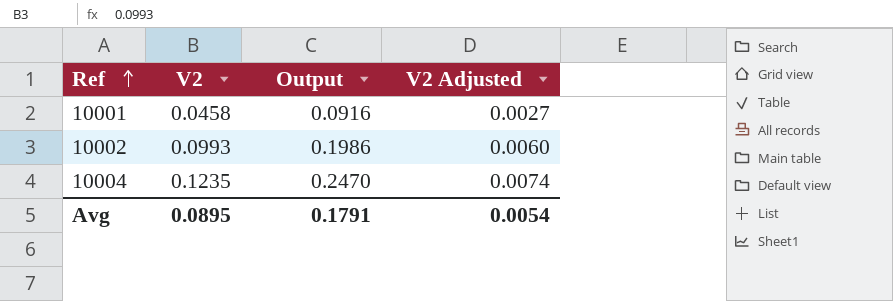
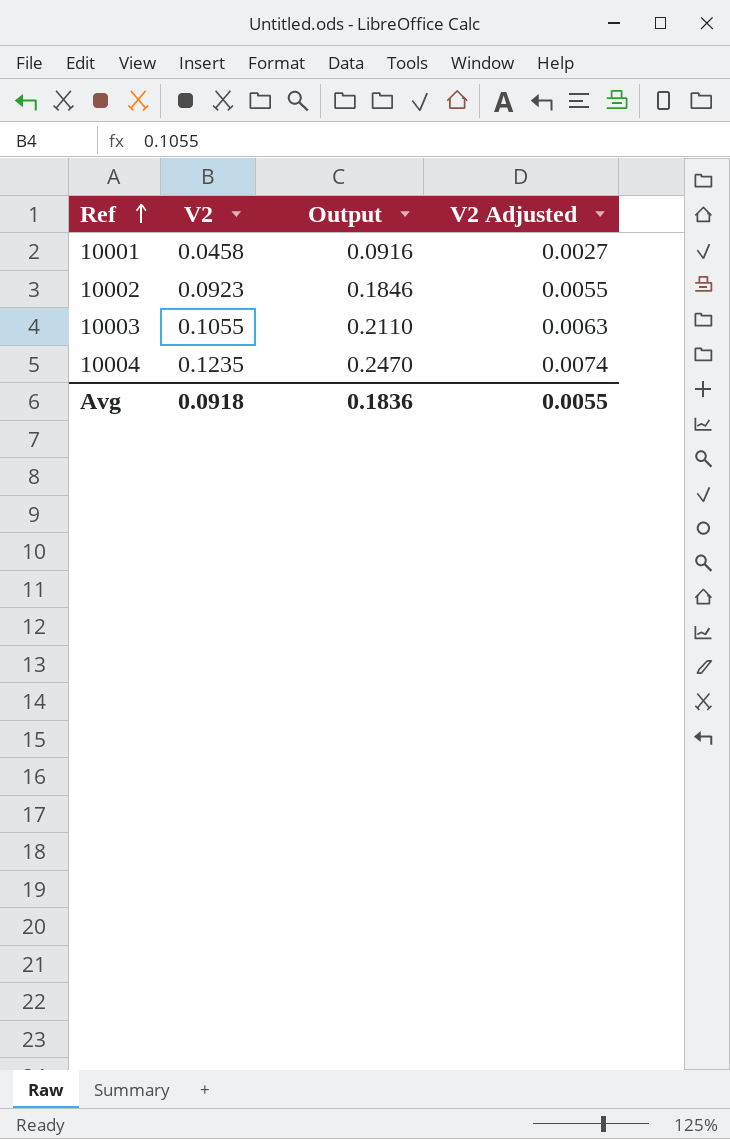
10002 | V2: 0.0993 -> 0.0923
10002 | Output: 0.1986 -> 0.1846
10002 | V2 Adjusted: 0.0060 -> 0.0055
row 10003: none -> 0.1055 | 0.2110 | 0.0063
Avg | V2: 0.0895 -> 0.0918
Avg | Output: 0.1791 -> 0.1836
Avg | V2 Adjusted: 0.0054 -> 0.0055

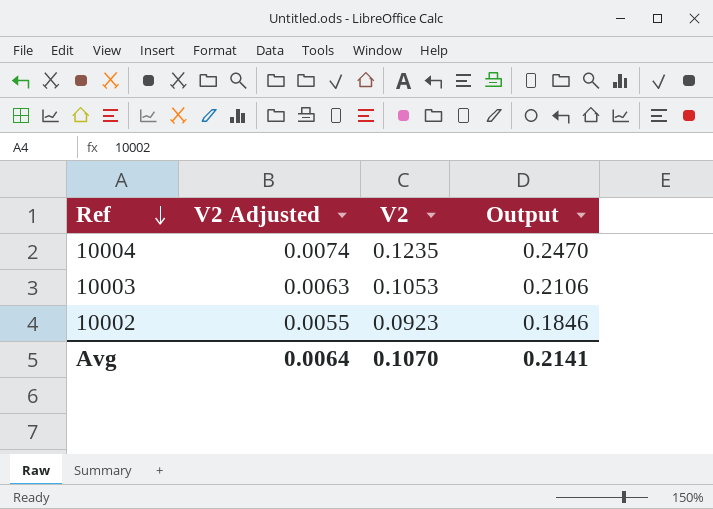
row order: Ref ascending -> Ref descending
column V2 Adjusted | position: 4 -> 2
row 10001: 0.0458 | 0.0916 | 0.0027 -> none
10003 | V2: 0.1055 -> 0.1053
10003 | Output: 0.2110 -> 0.2106
Avg | V2 Adjusted: 0.0055 -> 0.0064
Avg | V2: 0.0918 -> 0.1070
Avg | Output: 0.1836 -> 0.2141

